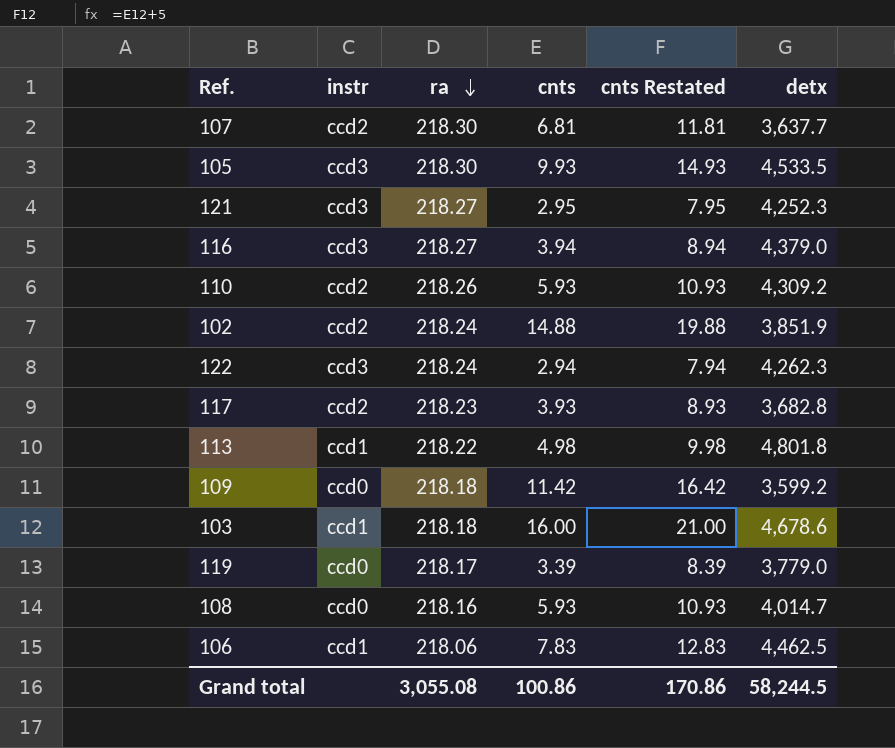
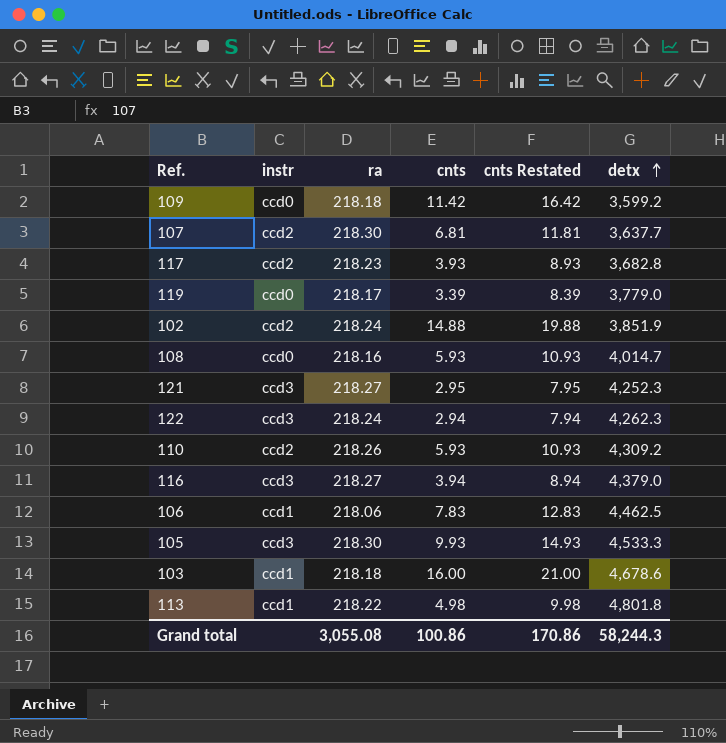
row order: ra descending -> detx ascending
105 | detx: 4,533.5 -> 4,533.3
Grand total | detx: 58,244.5 -> 58,244.3

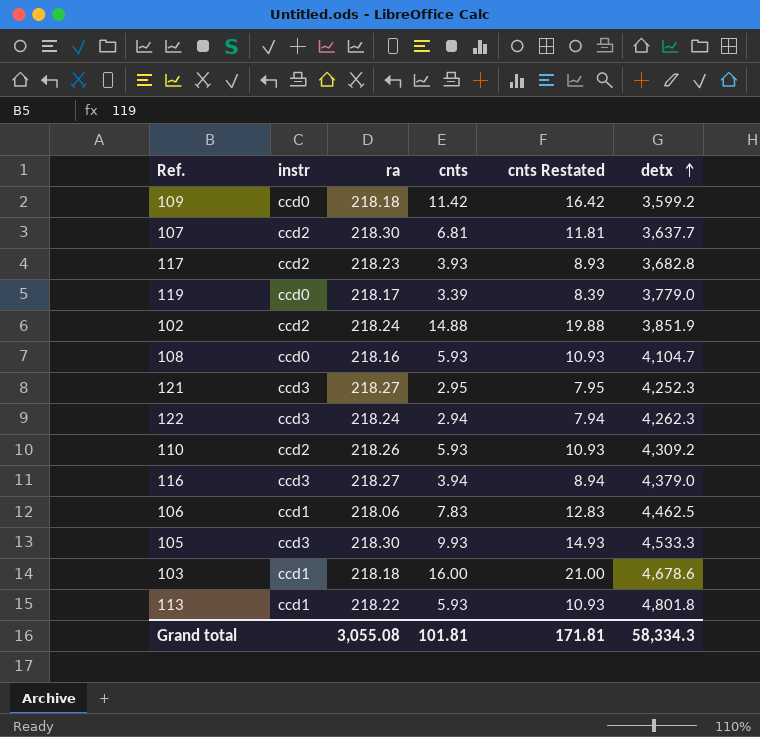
108 | detx: 4,014.7 -> 4,104.7
113 | cnts: 4.98 -> 5.93
113 | cnts Restated: 9.98 -> 10.93
Grand total | cnts: 100.86 -> 101.81
Grand total | cnts Restated: 170.86 -> 171.81
Grand total | detx: 58,244.3 -> 58,334.3

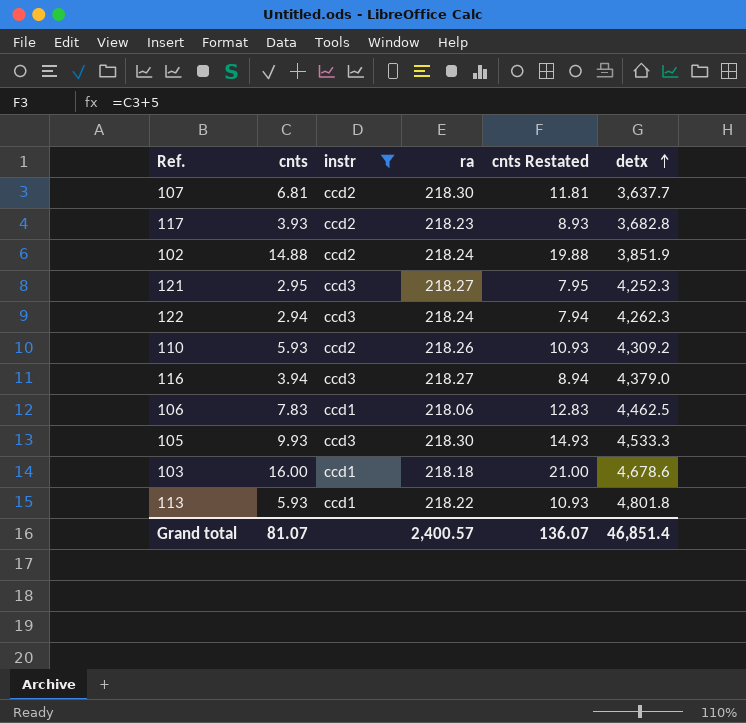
filter: none -> instr != ccd0
column cnts | position: 4 -> 2
Grand total | cnts: 101.81 -> 81.07
Grand total | ra: 3,055.08 -> 2,400.57
Grand total | cnts Restated: 171.81 -> 136.07
Grand total | detx: 58,334.3 -> 46,851.4

